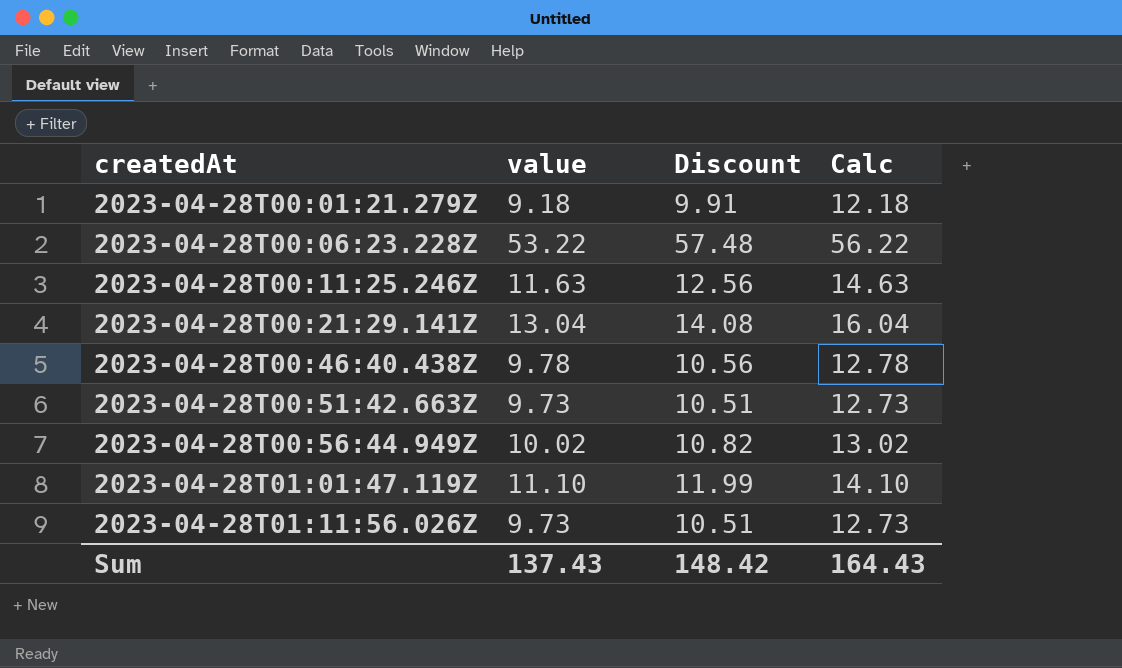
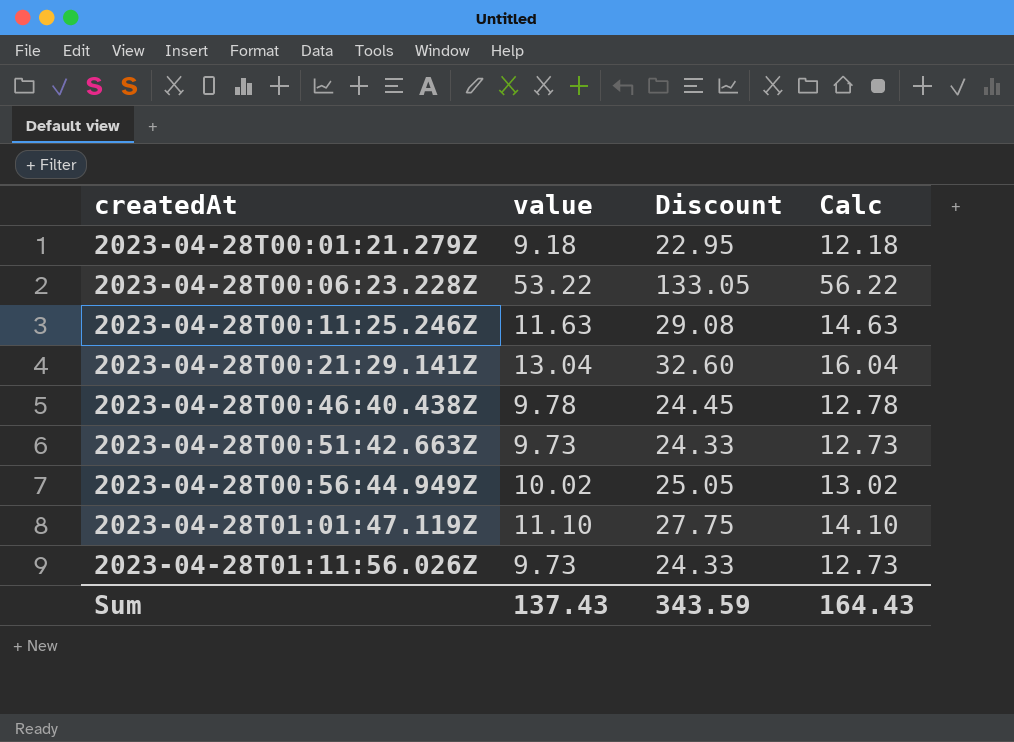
column Discount | formula: [value] * 1.08 -> [value] * 2.5
Sum | Discount: 148.42 -> 343.59

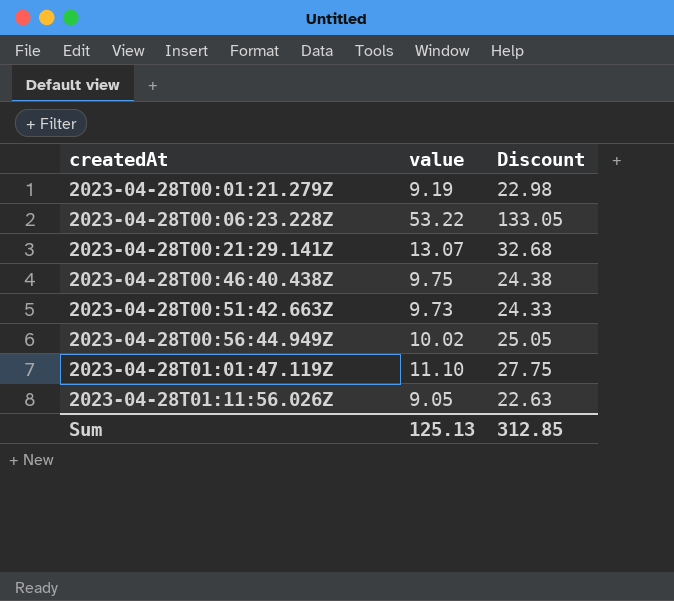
column Calc | formula: [value] + 3 -> none
row 2023-04-28T00:11:25.246Z: 11.63 | 29.08 | 14.63 -> none
2023-04-28T00:01:21.279Z | value: 9.18 -> 9.19
2023-04-28T00:01:21.279Z | Discount: 22.95 -> 22.98
2023-04-28T00:21:29.141Z | value: 13.04 -> 13.07
2023-04-28T00:21:29.141Z | Discount: 32.60 -> 32.68
2023-04-28T00:46:40.438Z | value: 9.78 -> 9.75
2023-04-28T00:46:40.438Z | Discount: 24.45 -> 24.38
2023-04-28T01:11:56.026Z | value: 9.73 -> 9.05
2023-04-28T01:11:56.026Z | Discount: 24.33 -> 22.63
Sum | value: 137.43 -> 125.13
Sum | Discount: 343.59 -> 312.85

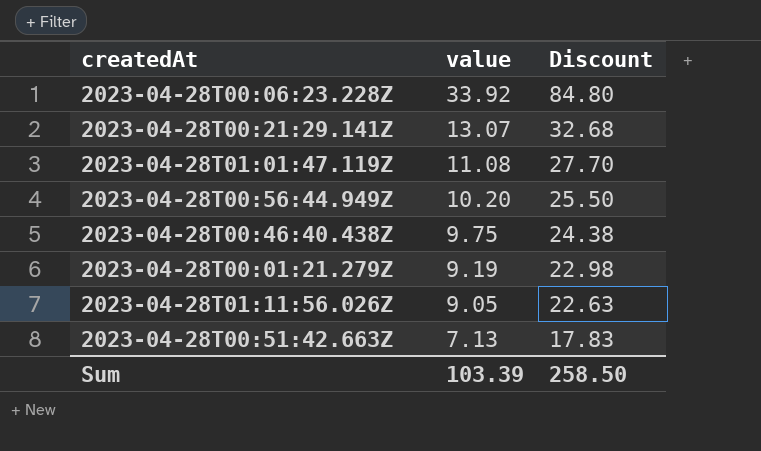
row order: createdAt ascending -> value descending
2023-04-28T00:06:23.228Z | value: 53.22 -> 33.92
2023-04-28T00:06:23.228Z | Discount: 133.05 -> 84.80
2023-04-28T01:01:47.119Z | value: 11.10 -> 11.08
2023-04-28T01:01:47.119Z | Discount: 27.75 -> 27.70
2023-04-28T00:56:44.949Z | value: 10.02 -> 10.20
2023-04-28T00:56:44.949Z | Discount: 25.05 -> 25.50
2023-04-28T00:51:42.663Z | value: 9.73 -> 7.13
2023-04-28T00:51:42.663Z | Discount: 24.33 -> 17.83
Sum | value: 125.13 -> 103.39
Sum | Discount: 312.85 -> 258.50

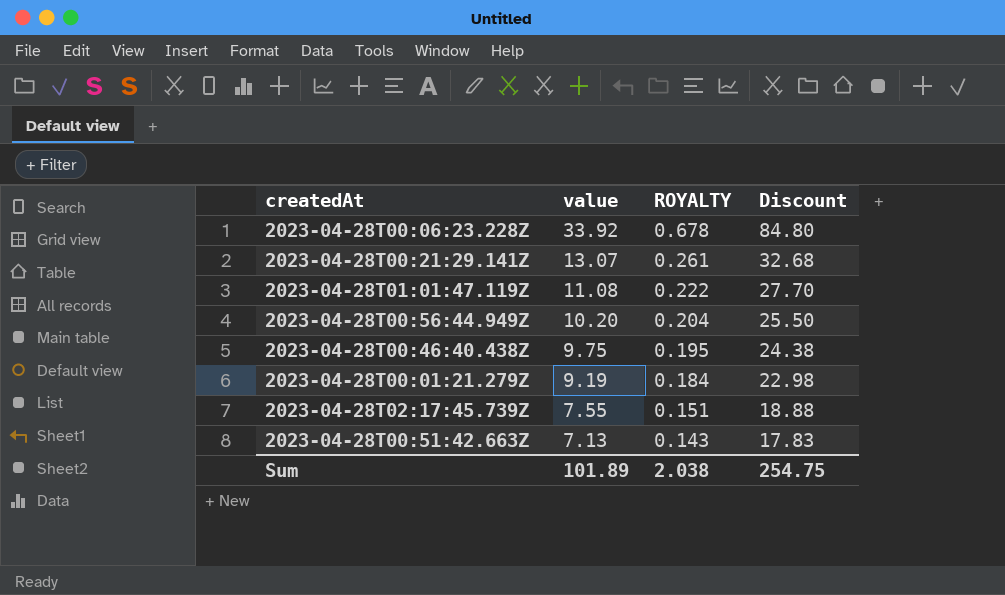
column ROYALTY | formula: none -> [value] * 0.02
row 2023-04-28T01:11:56.026Z: 9.05 | 22.63 -> none
row 2023-04-28T02:17:45.739Z: none -> 7.55 | 0.151 | 18.88
Sum | value: 103.39 -> 101.89
Sum | Discount: 258.50 -> 254.75

